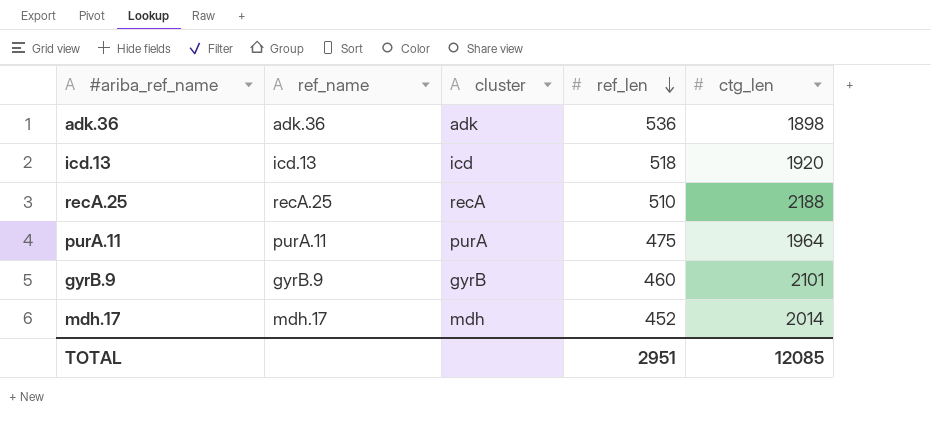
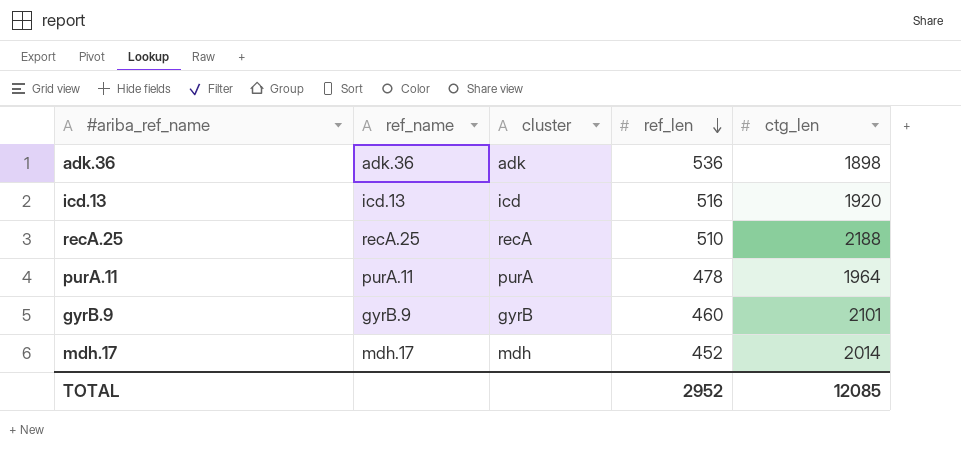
icd.13 | ref_len: 518 -> 516
purA.11 | ref_len: 475 -> 478
TOTAL | ref_len: 2951 -> 2952

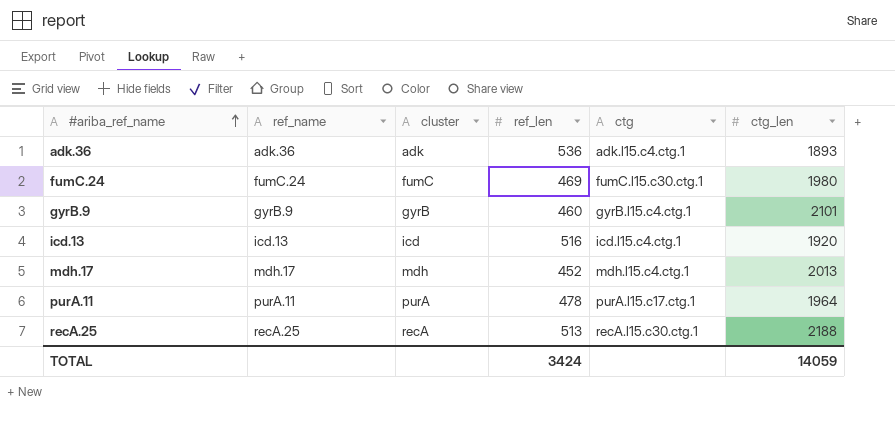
row order: ref_len descending -> #ariba_ref_name ascending
column ctg | position: none -> 5
adk.36 | ctg_len: 1898 -> 1893
row fumC.24: none -> fumC.24 | fumC | 469 | fumC.l15.c30.ctg.1 | 1980
mdh.17 | ctg_len: 2014 -> 2013
recA.25 | ref_len: 510 -> 513
TOTAL | ref_len: 2952 -> 3424
TOTAL | ctg_len: 12085 -> 14059

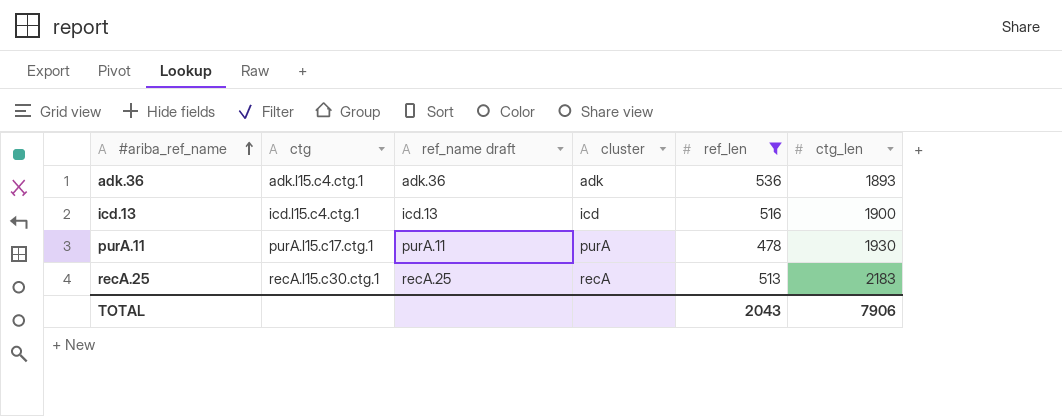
filter: none -> ref_len >= 478
column ctg | position: 5 -> 2
column name: ref_name -> ref_name draft
icd.13 | ctg_len: 1920 -> 1900
purA.11 | ctg_len: 1964 -> 1930
recA.25 | ctg_len: 2188 -> 2183
TOTAL | ref_len: 3424 -> 2043
TOTAL | ctg_len: 14059 -> 7906

